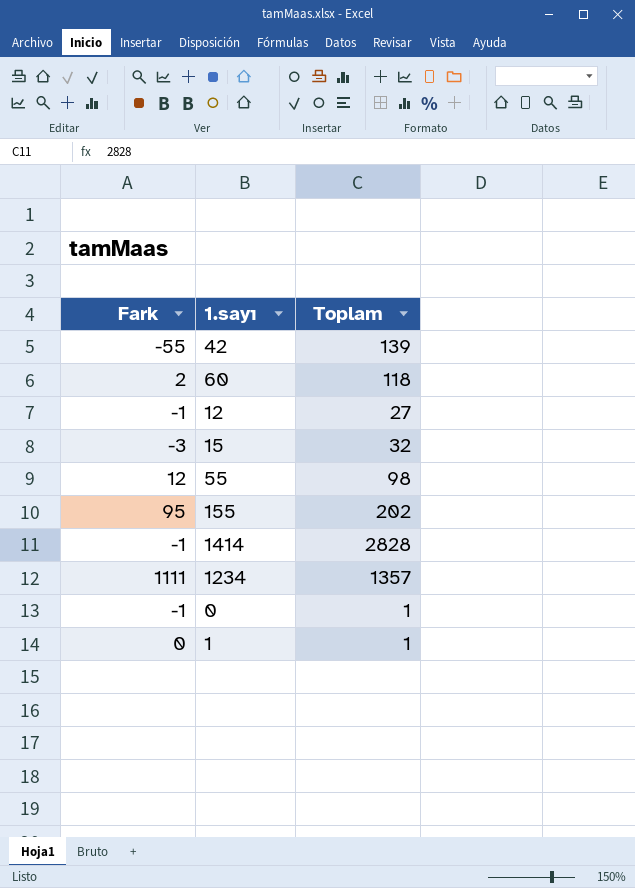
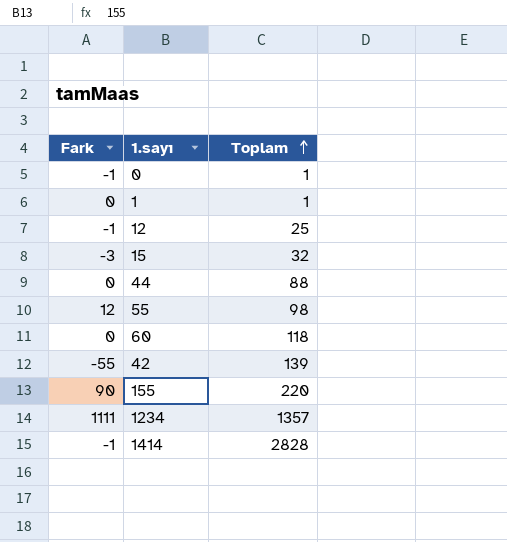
row order: none -> Toplam ascending
12 | Toplam: 27 -> 25
row 44: none -> 0 | 88
60 | Fark: 2 -> 0
155 | Fark: 95 -> 90
155 | Toplam: 202 -> 220

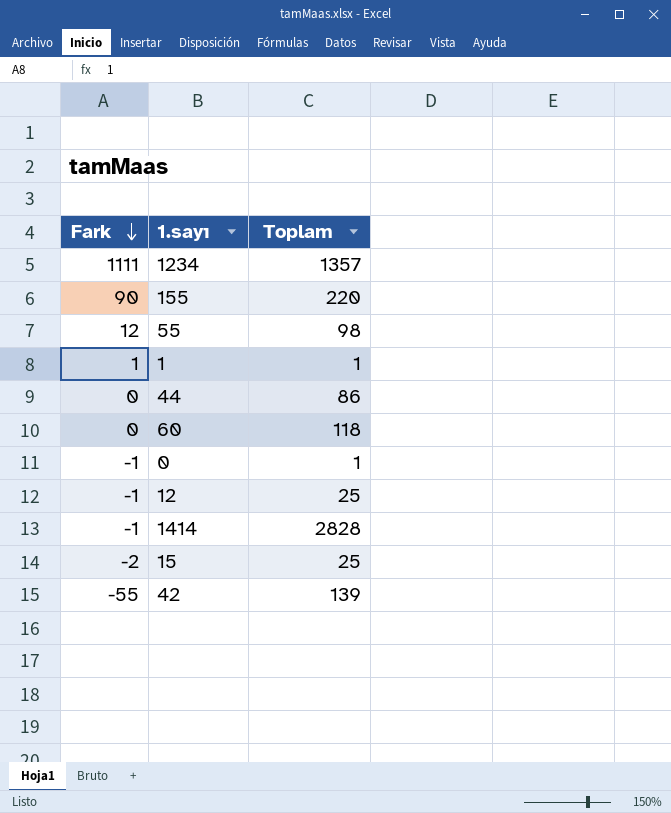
row order: Toplam ascending -> Fark descending
1 | Fark: 0 -> 1
44 | Toplam: 88 -> 86
15 | Fark: -3 -> -2
15 | Toplam: 32 -> 25

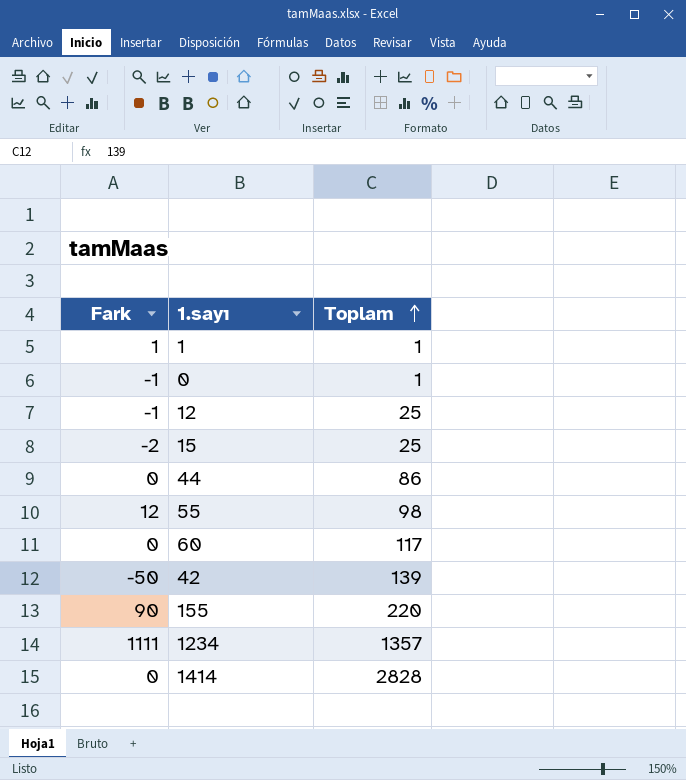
row order: Fark descending -> Toplam ascending
60 | Toplam: 118 -> 117
42 | Fark: -55 -> -50
1414 | Fark: -1 -> 0

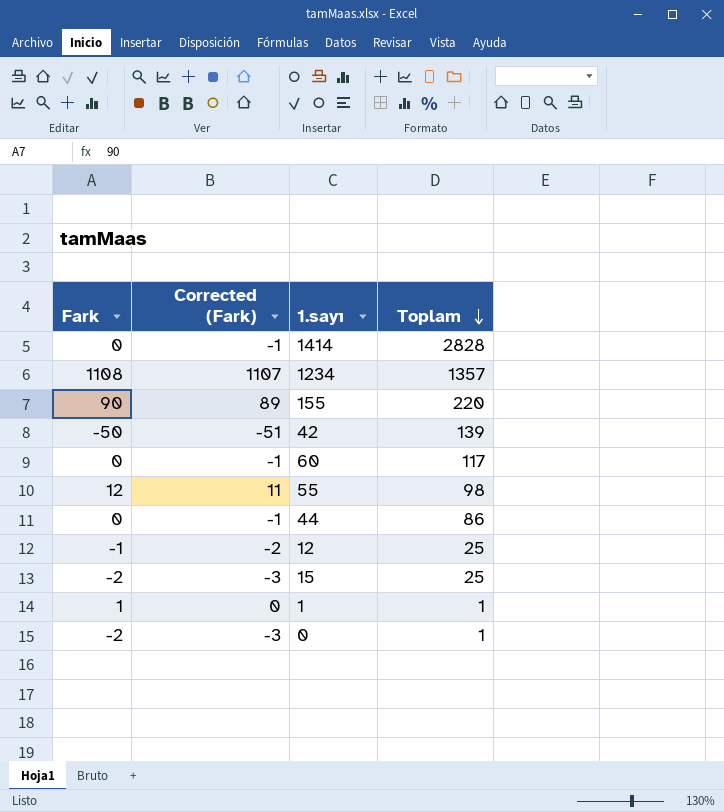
row order: Toplam ascending -> Toplam descending
column Corrected (Fark) | formula: none -> [Fark] - 1
1234 | Fark: 1111 -> 1108
0 | Fark: -1 -> -2

